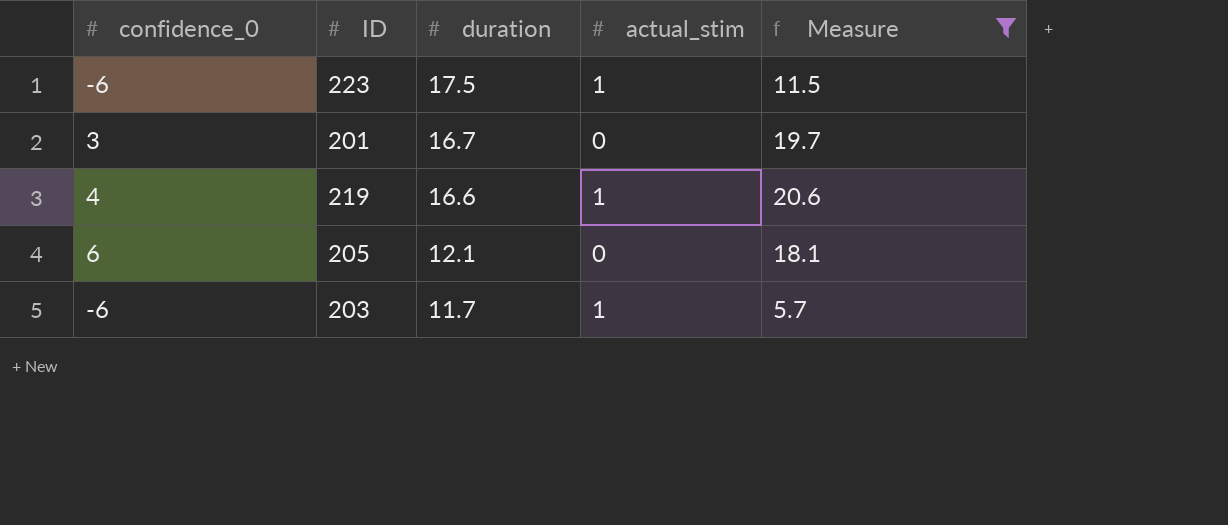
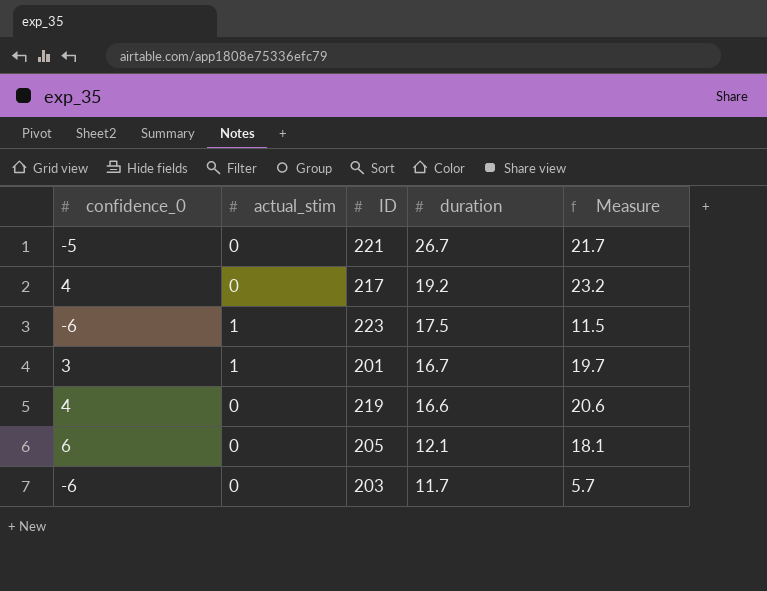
filter: Measure <= 20.6 -> none
column actual_stim | position: 4 -> 2
201 | actual_stim: 0 -> 1
219 | actual_stim: 1 -> 0
203 | actual_stim: 1 -> 0

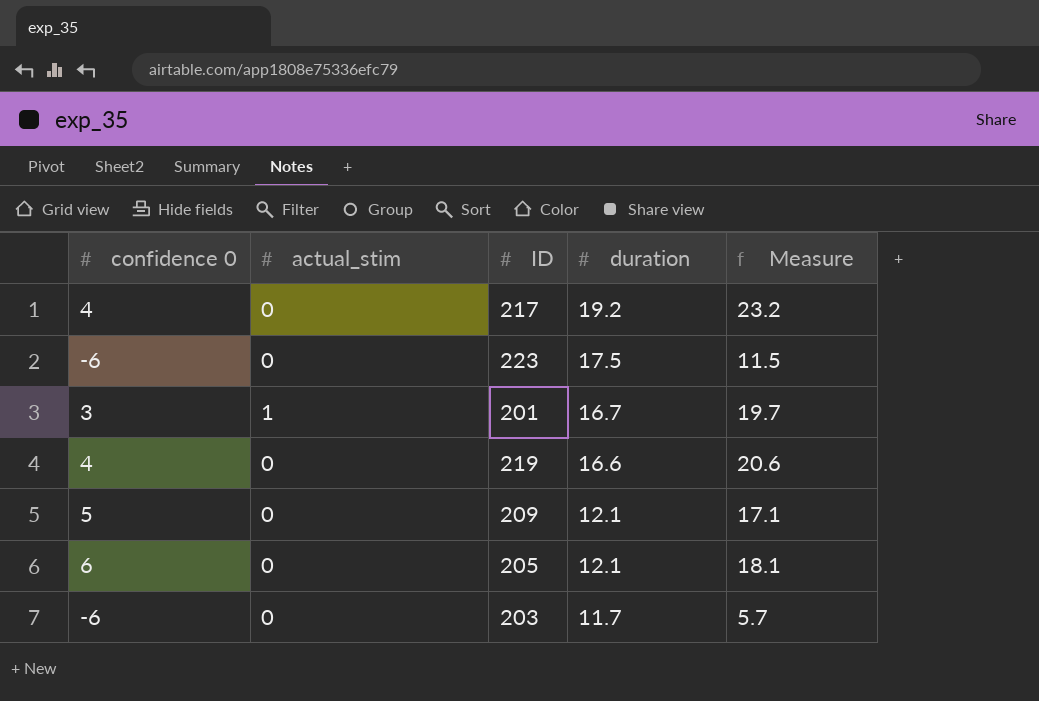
column name: confidence_0 -> confidence 0
row 221: -5 | 0 | 26.7 | 21.7 -> none
223 | actual_stim: 1 -> 0
row 209: none -> 5 | 0 | 12.1 | 17.1

